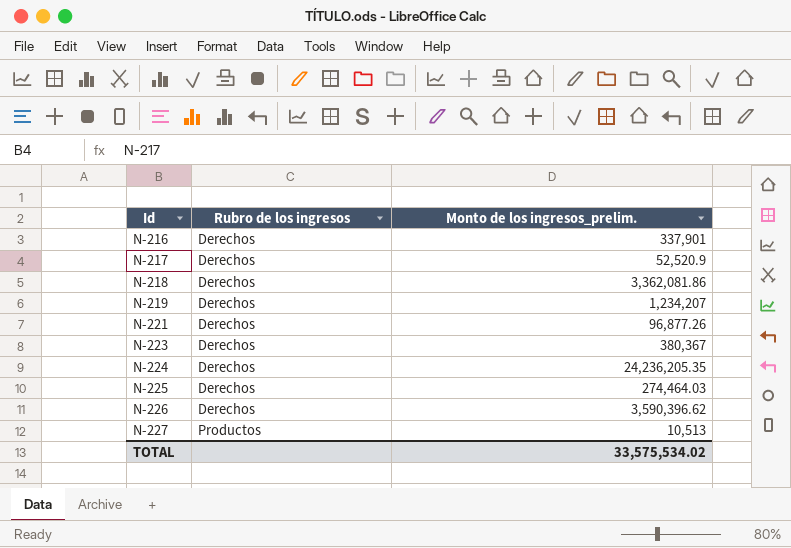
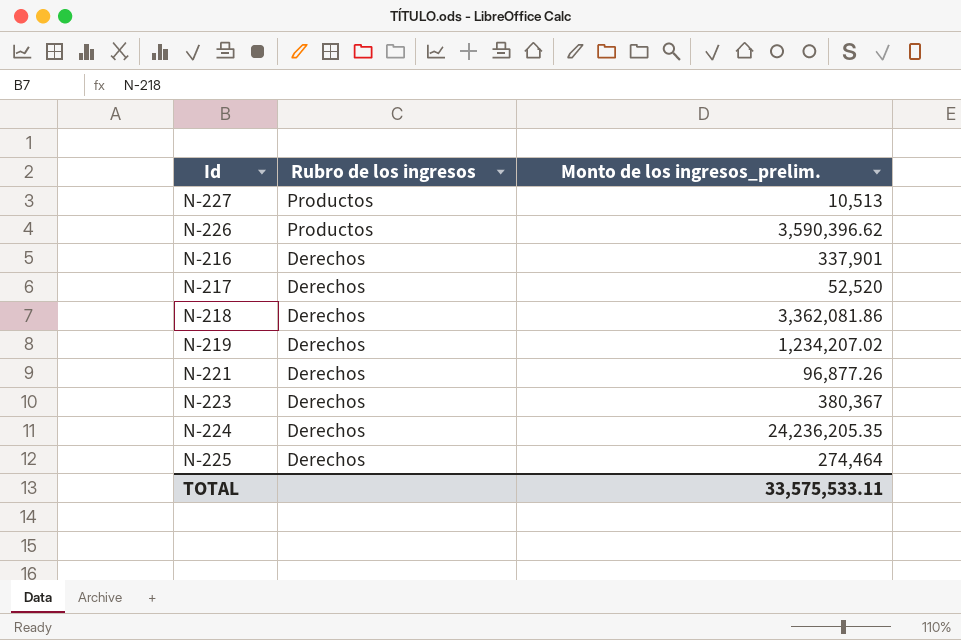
row order: Id ascending -> Rubro de los ingresos descending
N-226 | Rubro de los ingresos: Derechos -> Productos
N-217 | Monto de los ingresos_prelim.: 52,520.9 -> 52,520
N-219 | Monto de los ingresos_prelim.: 1,234,207 -> 1,234,207.02
N-225 | Monto de los ingresos_prelim.: 274,464.03 -> 274,464
TOTAL | Monto de los ingresos_prelim.: 33,575,534.02 -> 33,575,533.11

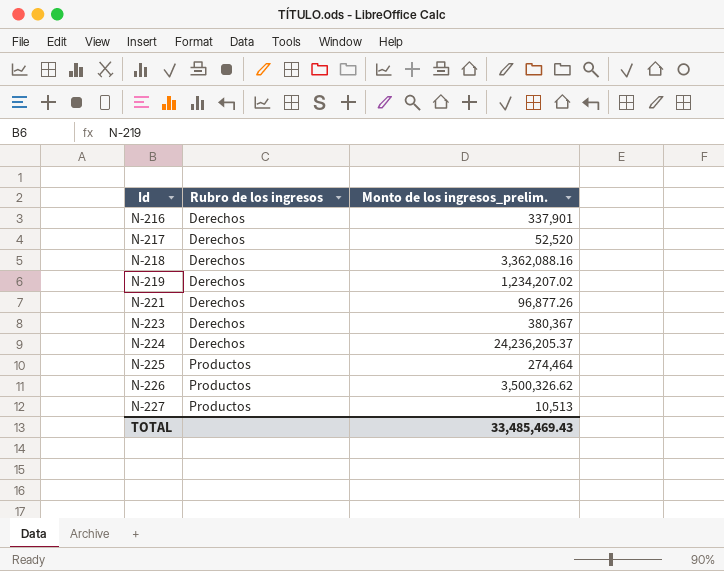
row order: Rubro de los ingresos descending -> Id ascending
N-218 | Monto de los ingresos_prelim.: 3,362,081.86 -> 3,362,088.16
N-224 | Monto de los ingresos_prelim.: 24,236,205.35 -> 24,236,205.37
N-225 | Rubro de los ingresos: Derechos -> Productos
N-226 | Monto de los ingresos_prelim.: 3,590,396.62 -> 3,500,326.62
TOTAL | Monto de los ingresos_prelim.: 33,575,533.11 -> 33,485,469.43

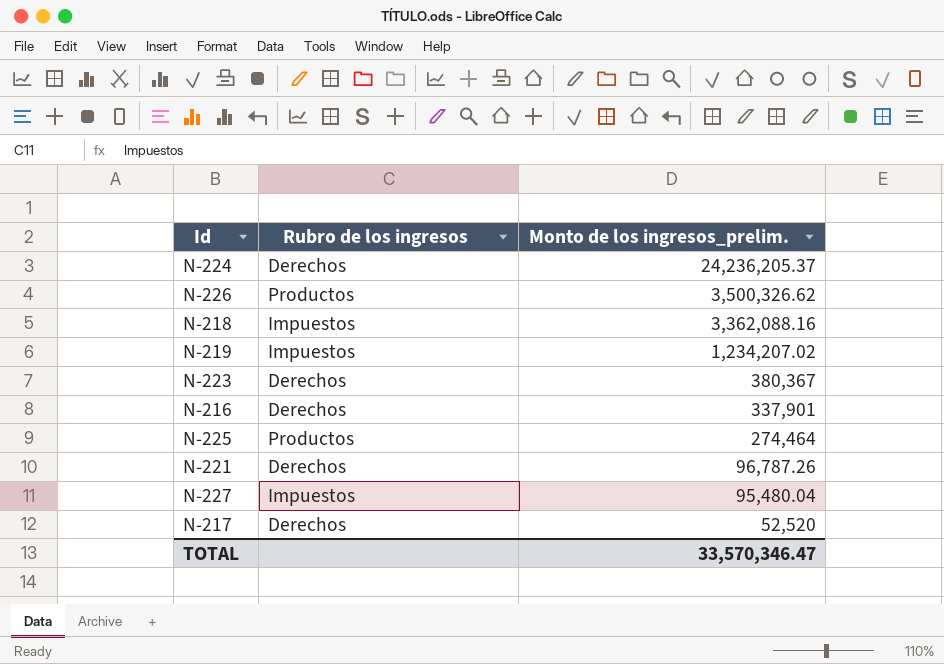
row order: Id ascending -> Monto de los ingresos_prelim. descending
N-218 | Rubro de los ingresos: Derechos -> Impuestos
N-219 | Rubro de los ingresos: Derechos -> Impuestos
N-221 | Monto de los ingresos_prelim.: 96,877.26 -> 96,787.26
N-227 | Rubro de los ingresos: Productos -> Impuestos
N-227 | Monto de los ingresos_prelim.: 10,513 -> 95,480.04
TOTAL | Monto de los ingresos_prelim.: 33,485,469.43 -> 33,570,346.47

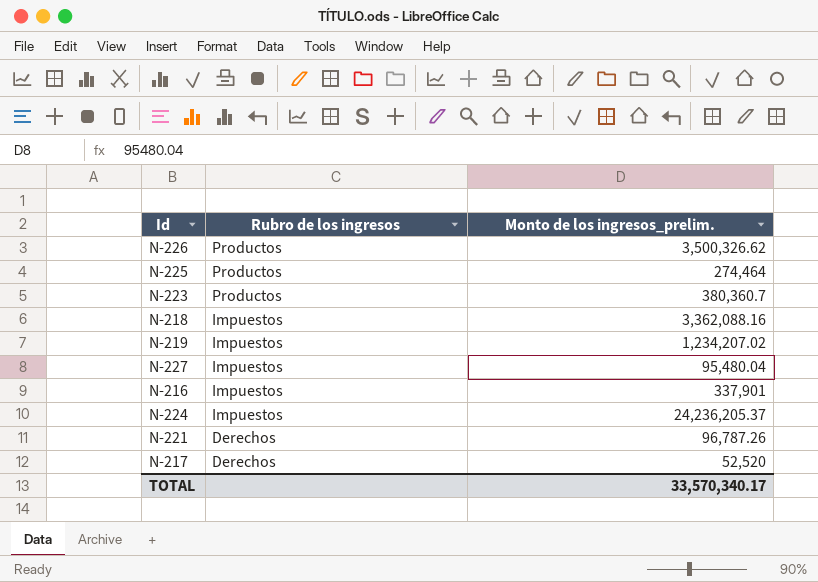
row order: Monto de los ingresos_prelim. descending -> Rubro de los ingresos descending
N-223 | Rubro de los ingresos: Derechos -> Productos
N-223 | Monto de los ingresos_prelim.: 380,367 -> 380,360.7
N-216 | Rubro de los ingresos: Derechos -> Impuestos
N-224 | Rubro de los ingresos: Derechos -> Impuestos
TOTAL | Monto de los ingresos_prelim.: 33,570,346.47 -> 33,570,340.17

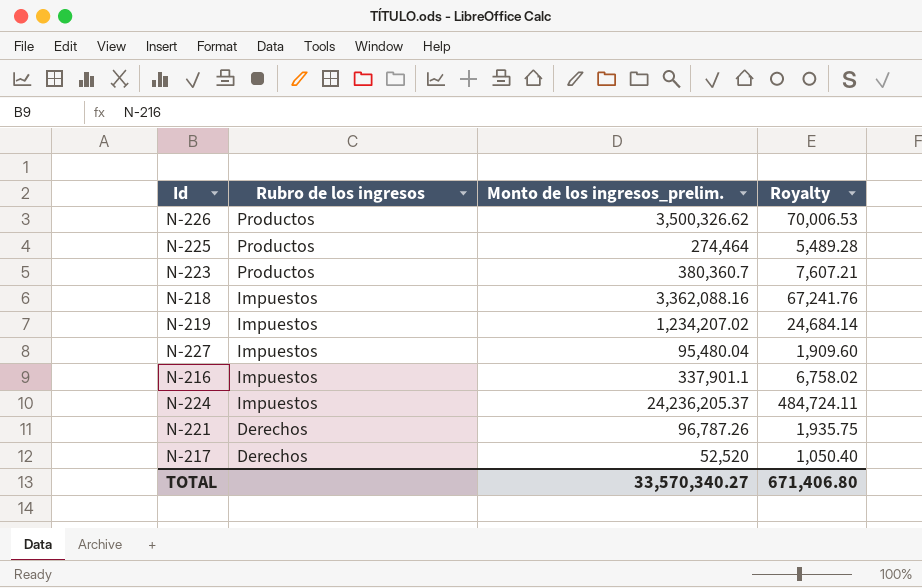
column Royalty | formula: none -> [Monto de los ingresos_prelim.] * 0.02
N-216 | Monto de los ingresos_prelim.: 337,901 -> 337,901.1
TOTAL | Monto de los ingresos_prelim.: 33,570,340.17 -> 33,570,340.27

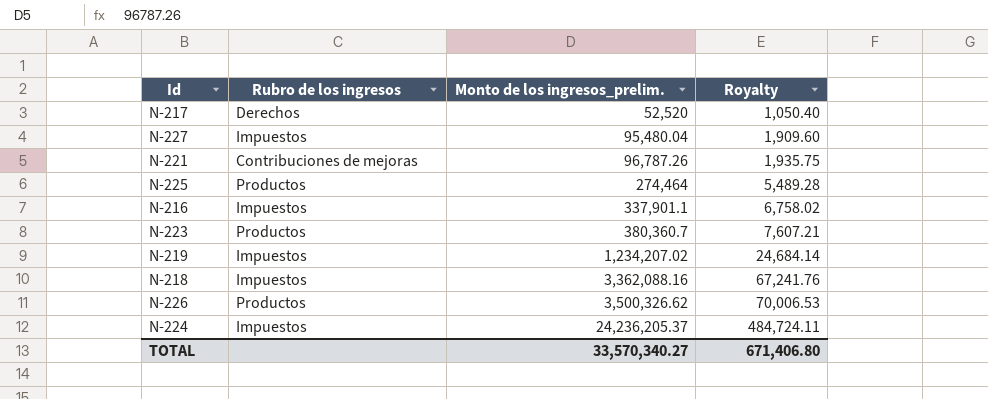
row order: Rubro de los ingresos descending -> Monto de los ingresos_prelim. ascending
N-221 | Rubro de los ingresos: Derechos -> Contribuciones de mejoras

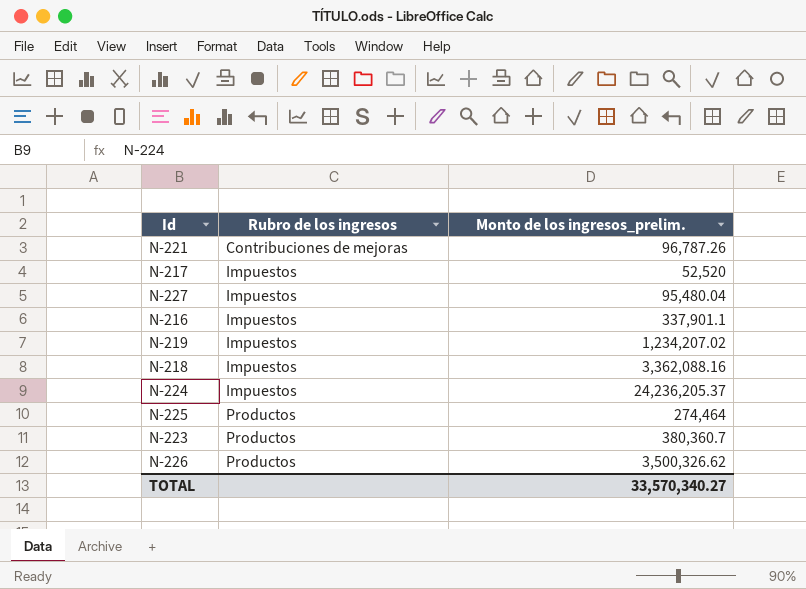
row order: Monto de los ingresos_prelim. ascending -> Rubro de los ingresos ascending
column Royalty | formula: [Monto de los ingresos_prelim.] * 0.02 -> none
N-217 | Rubro de los ingresos: Derechos -> Impuestos

